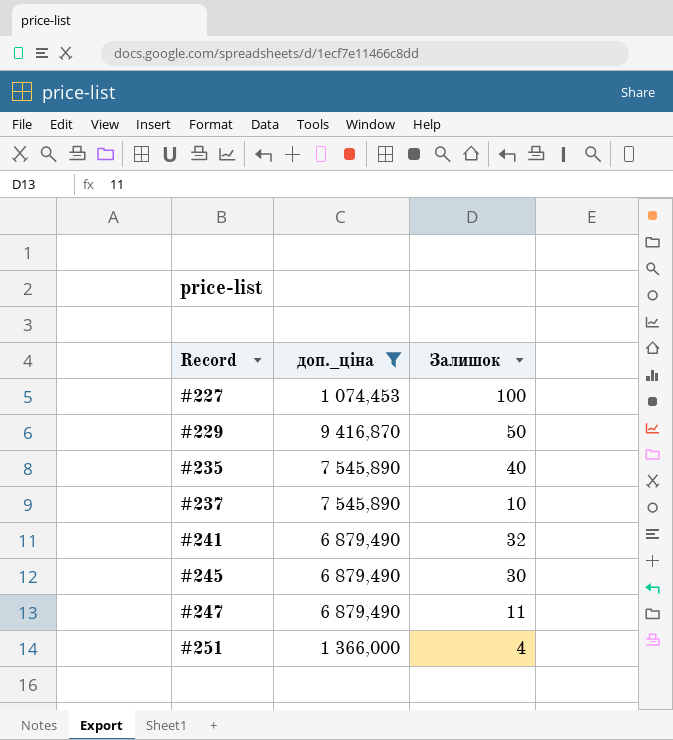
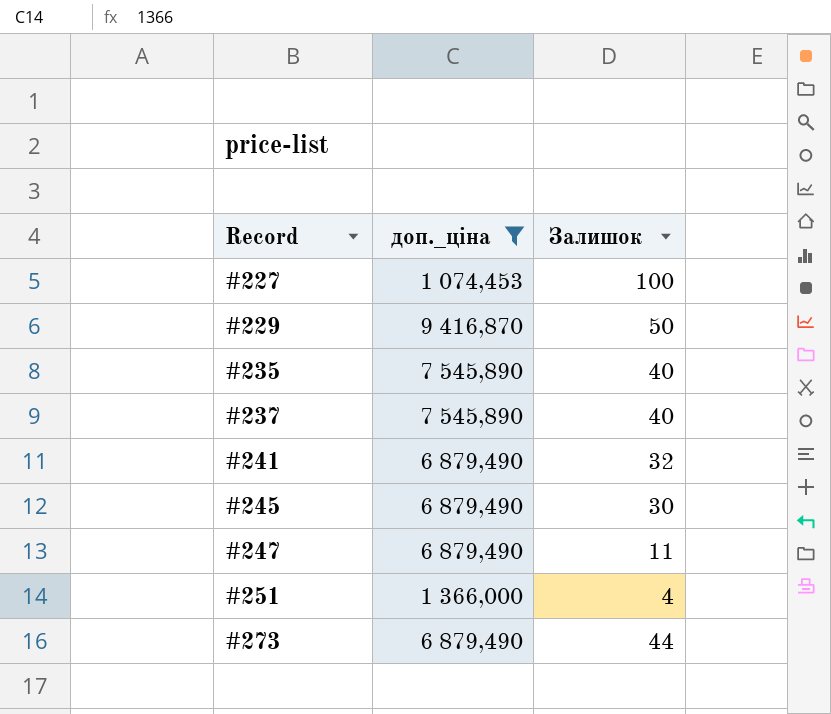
#237 | Залишок: 10 -> 40
row #273: none -> 6 879,490 | 44

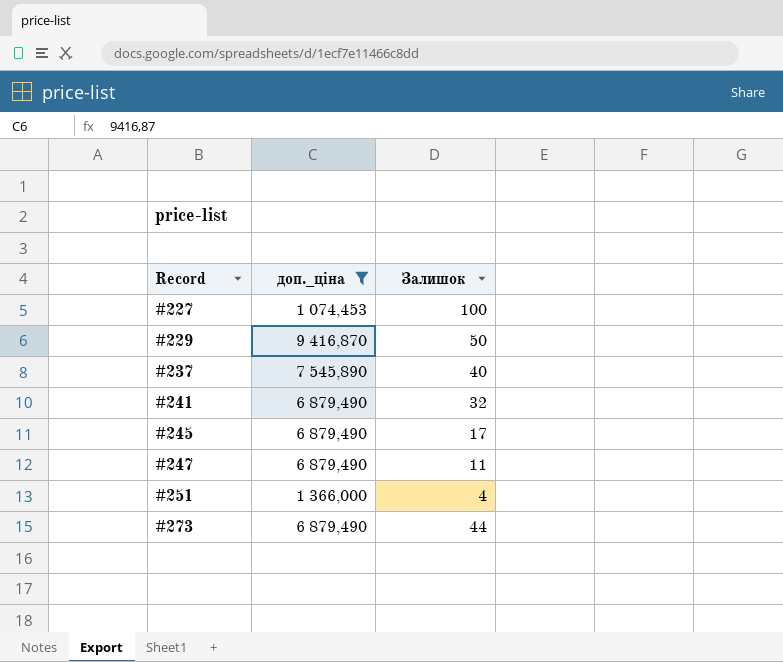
row #235: 7 545,890 | 40 -> none
#245 | Залишок: 30 -> 17

